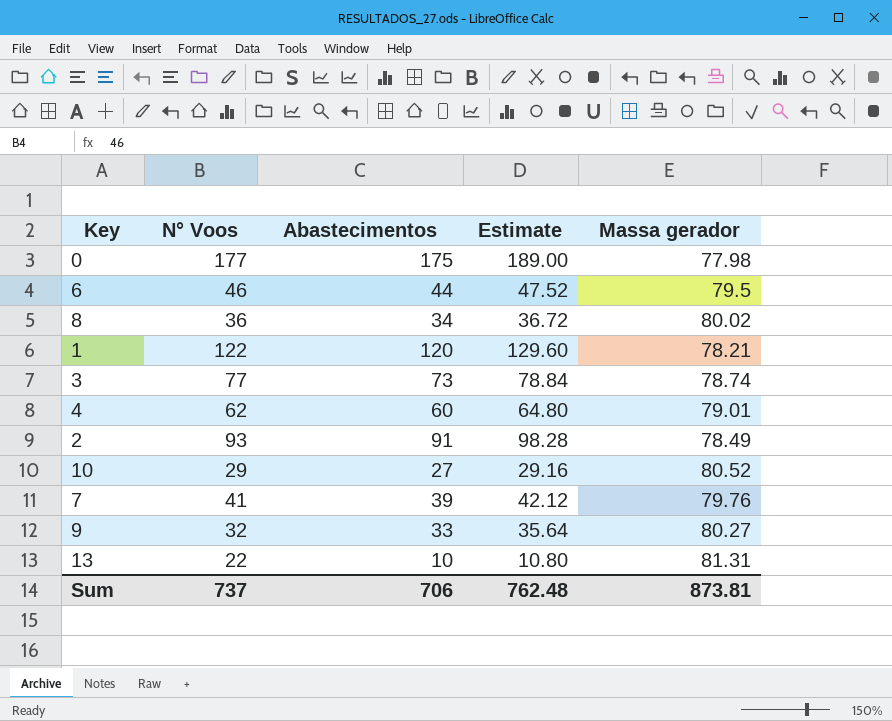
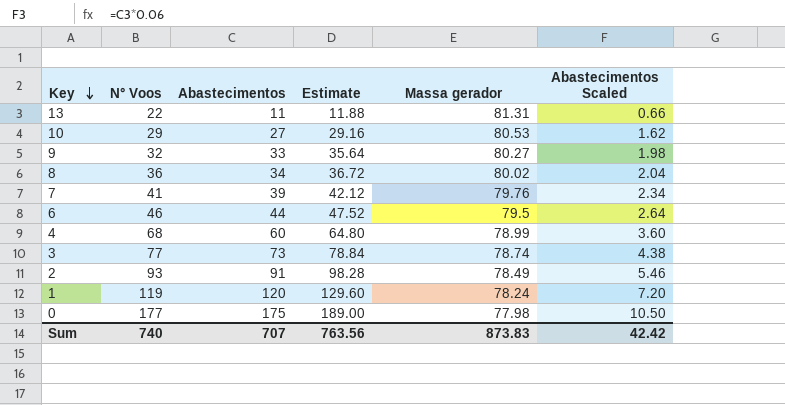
row order: none -> Key descending
column Abastecimentos Scaled | formula: none -> [Abastecimentos] * 0.06
13 | Abastecimentos: 10 -> 11
13 | Estimate: 10.80 -> 11.88
10 | Massa gerador: 80.52 -> 80.53
4 | N° Voos: 62 -> 68
4 | Massa gerador: 79.01 -> 78.99
1 | N° Voos: 122 -> 119
1 | Massa gerador: 78.21 -> 78.24
Sum | N° Voos: 737 -> 740
Sum | Abastecimentos: 706 -> 707
Sum | Estimate: 762.48 -> 763.56
Sum | Massa gerador: 873.81 -> 873.83

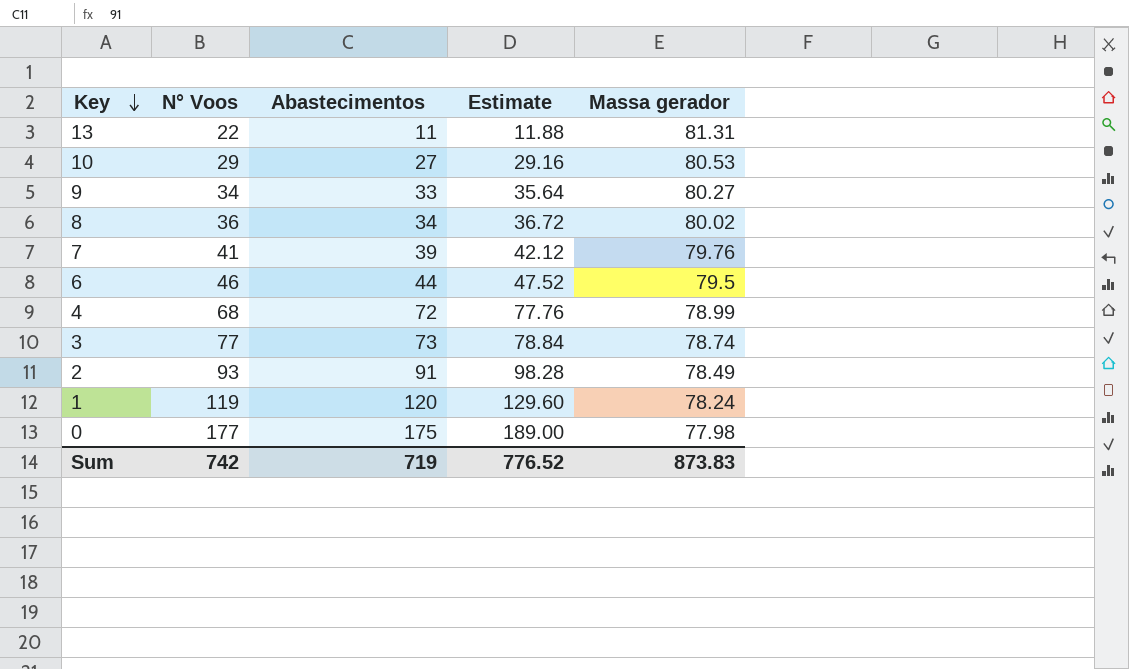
column Abastecimentos Scaled | formula: [Abastecimentos] * 0.06 -> none
9 | N° Voos: 32 -> 34
4 | Abastecimentos: 60 -> 72
4 | Estimate: 64.80 -> 77.76
Sum | N° Voos: 740 -> 742
Sum | Abastecimentos: 707 -> 719
Sum | Estimate: 763.56 -> 776.52

